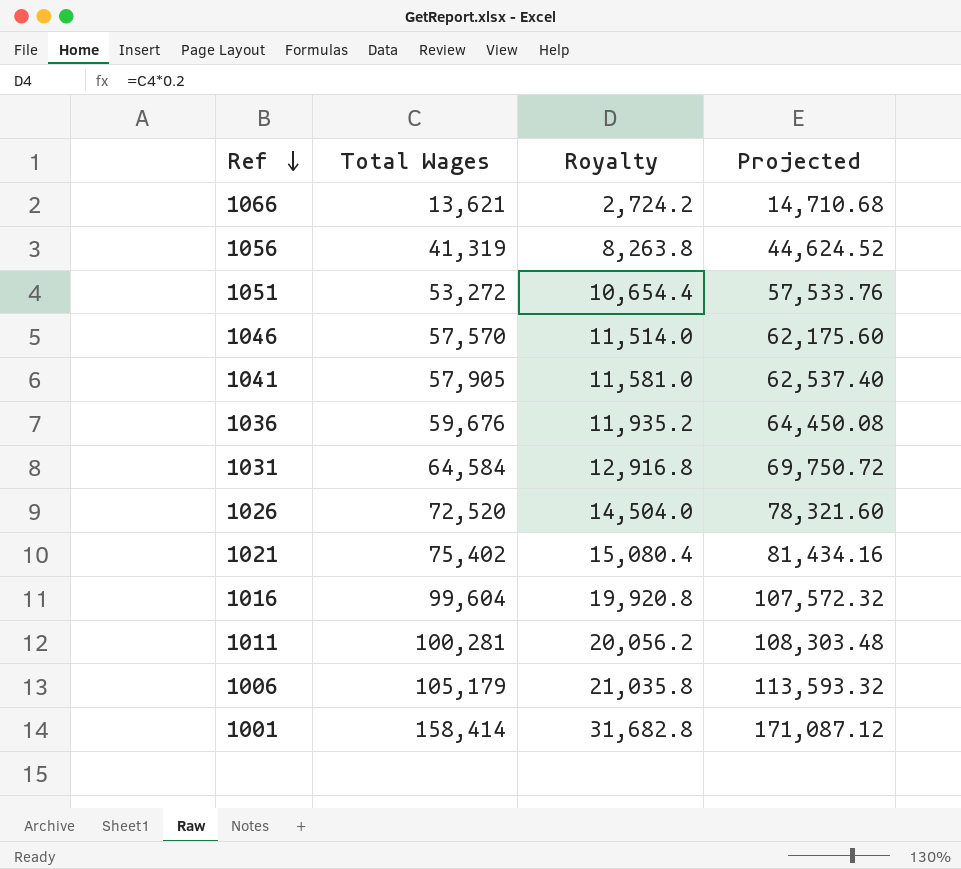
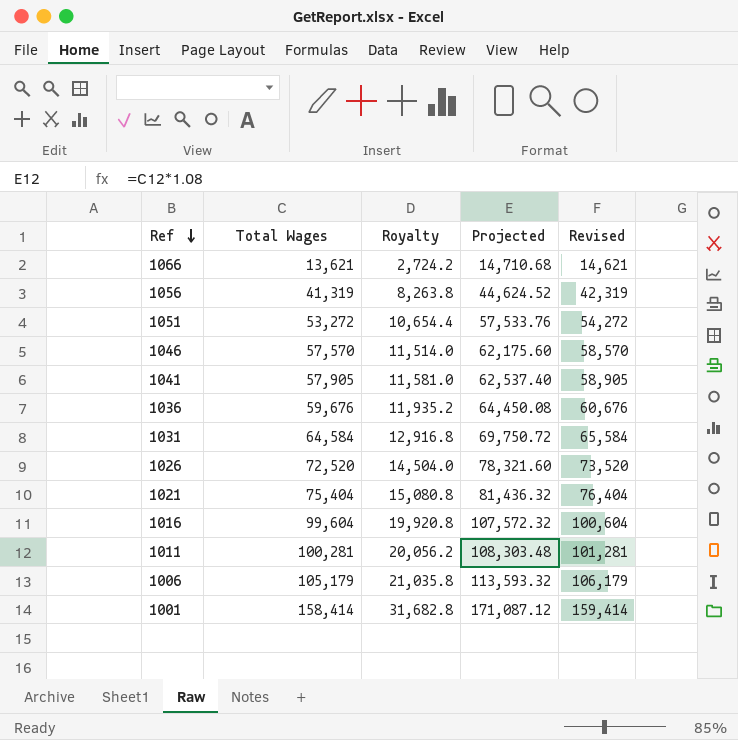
column Revised | formula: none -> [Total Wages] + 1000
1021 | Total Wages: 75,402 -> 75,404
1021 | Royalty: 15,080.4 -> 15,080.8
1021 | Projected: 81,434.16 -> 81,436.32

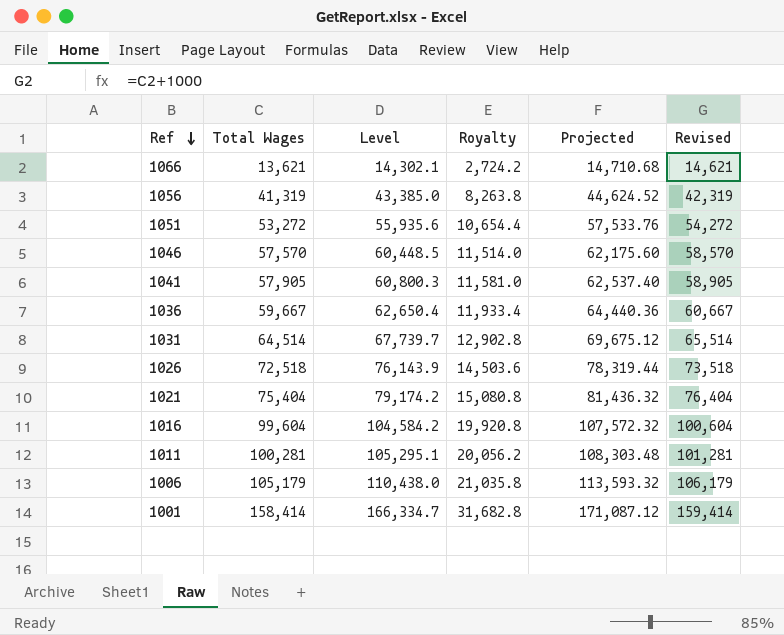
column Level | formula: none -> [Total Wages] * 1.05
1036 | Total Wages: 59,676 -> 59,667
1036 | Royalty: 11,935.2 -> 11,933.4
1036 | Projected: 64,450.08 -> 64,440.36
1036 | Revised: 60,676 -> 60,667
1031 | Total Wages: 64,584 -> 64,514
1031 | Royalty: 12,916.8 -> 12,902.8
1031 | Projected: 69,750.72 -> 69,675.12
1031 | Revised: 65,584 -> 65,514
1026 | Total Wages: 72,520 -> 72,518
1026 | Royalty: 14,504.0 -> 14,503.6
1026 | Projected: 78,321.60 -> 78,319.44
1026 | Revised: 73,520 -> 73,518

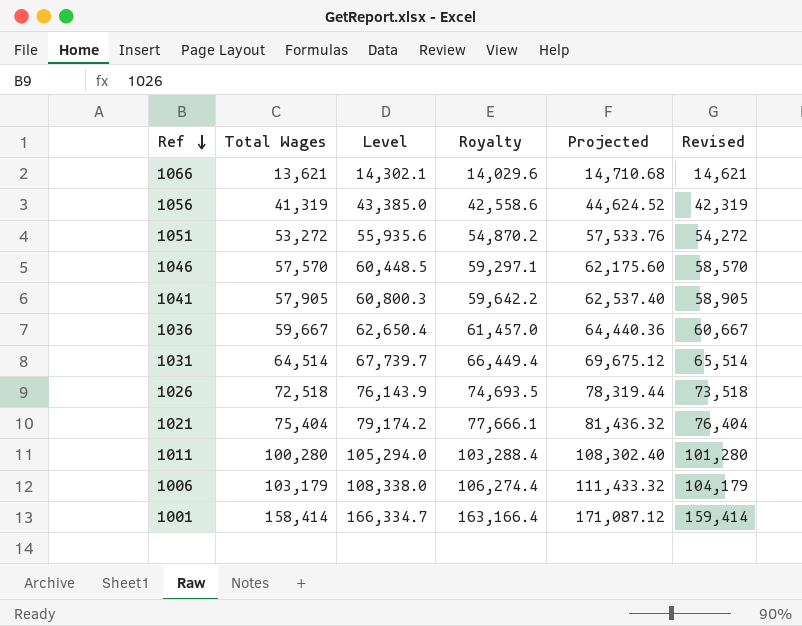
column Royalty | formula: [Total Wages] * 0.2 -> [Total Wages] * 1.03
row 1016: 99,604 | 104,584.2 | 19,920.8 | 107,572.32 | 100,604 -> none
1011 | Total Wages: 100,281 -> 100,280
1011 | Level: 105,295.1 -> 105,294.0
1011 | Projected: 108,303.48 -> 108,302.40
1011 | Revised: 101,281 -> 101,280
1006 | Total Wages: 105,179 -> 103,179
1006 | Level: 110,438.0 -> 108,338.0
1006 | Projected: 113,593.32 -> 111,433.32
1006 | Revised: 106,179 -> 104,179

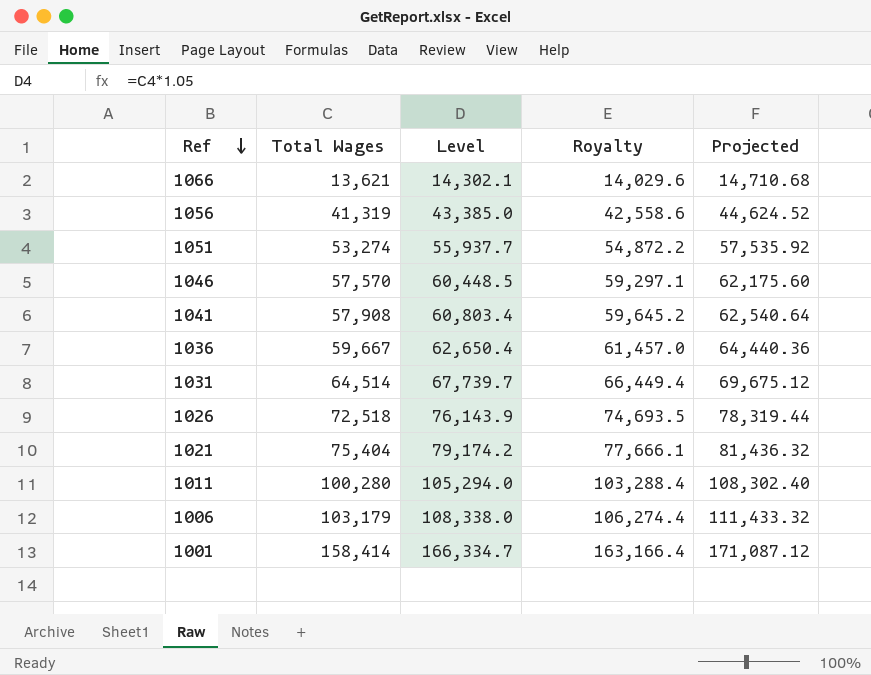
column Revised | formula: [Total Wages] + 1000 -> none
1051 | Total Wages: 53,272 -> 53,274
1051 | Level: 55,935.6 -> 55,937.7
1051 | Royalty: 54,870.2 -> 54,872.2
1051 | Projected: 57,533.76 -> 57,535.92
1041 | Total Wages: 57,905 -> 57,908
1041 | Level: 60,800.3 -> 60,803.4
1041 | Royalty: 59,642.2 -> 59,645.2
1041 | Projected: 62,537.40 -> 62,540.64

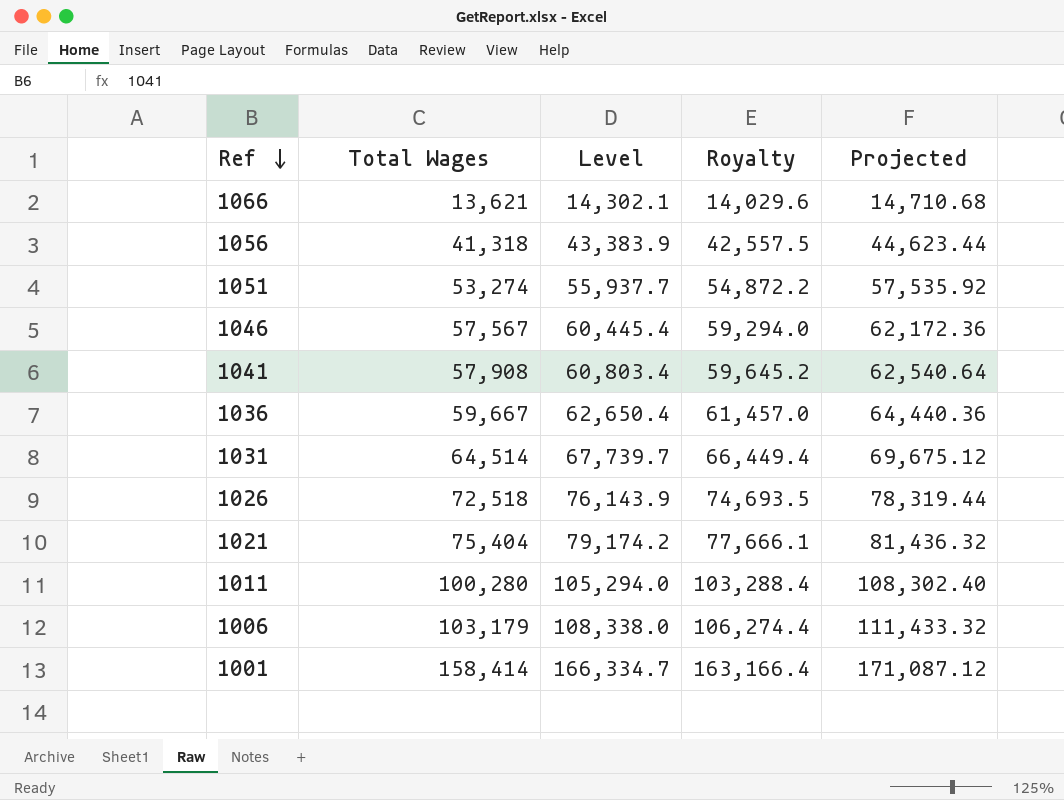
1056 | Total Wages: 41,319 -> 41,318
1056 | Level: 43,385.0 -> 43,383.9
1056 | Royalty: 42,558.6 -> 42,557.5
1056 | Projected: 44,624.52 -> 44,623.44
1046 | Total Wages: 57,570 -> 57,567
1046 | Level: 60,448.5 -> 60,445.4
1046 | Royalty: 59,297.1 -> 59,294.0
1046 | Projected: 62,175.60 -> 62,172.36

